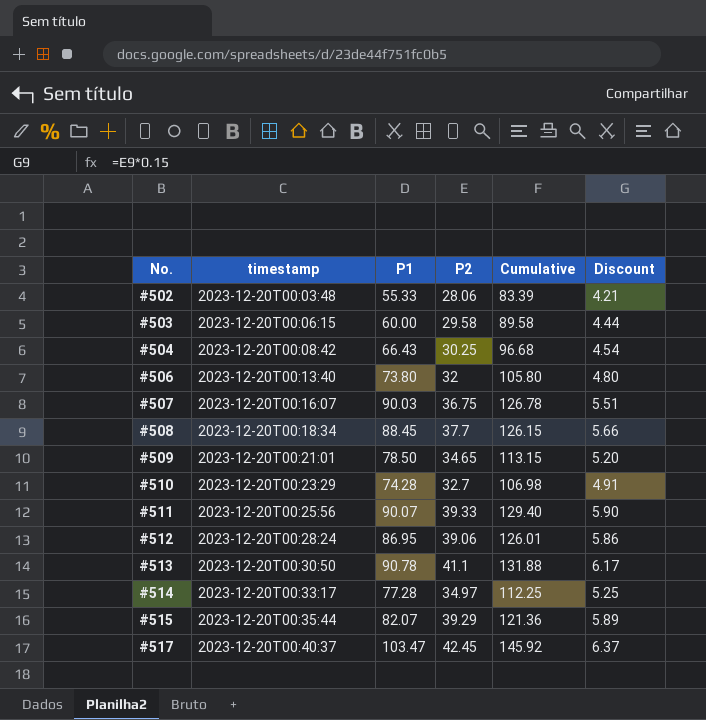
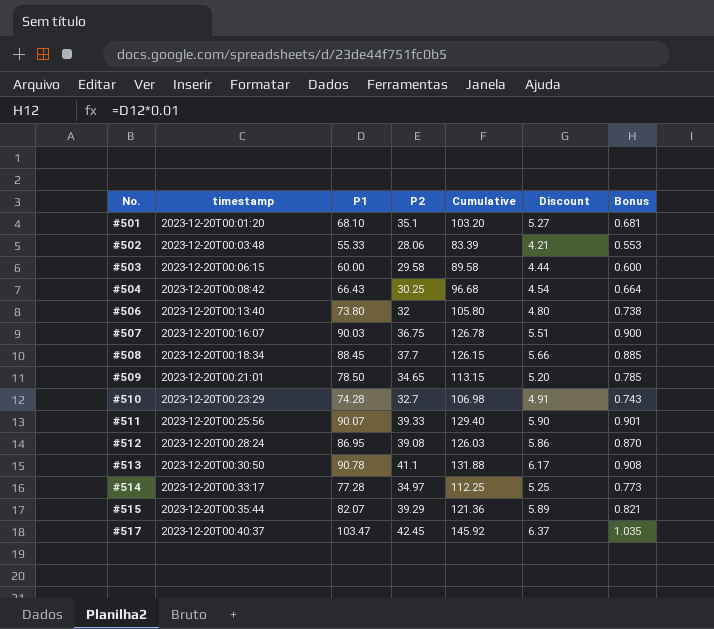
column Bonus | formula: none -> [P1] * 0.01
row #501: none -> 2023-12-20T00:01:20 | 68.10 | 35.1 | 103.20 | 5.27 | 0.681
#512 | P2: 39.06 -> 39.08
#512 | Cumulative: 126.01 -> 126.03

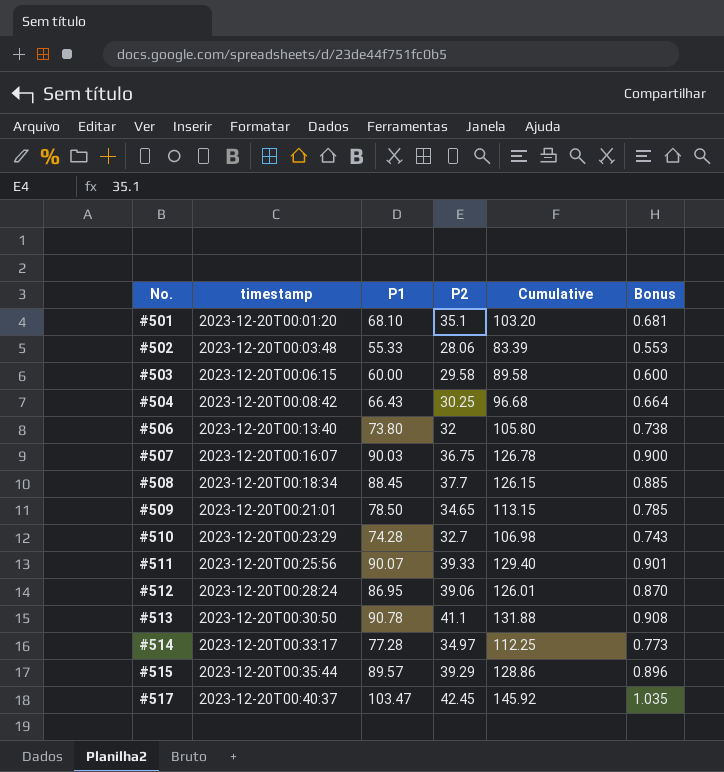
column Discount | formula: [P2] * 0.15 -> none
#512 | P2: 39.08 -> 39.06
#512 | Cumulative: 126.03 -> 126.01
#515 | P1: 82.07 -> 89.57
#515 | Cumulative: 121.36 -> 128.86
#515 | Bonus: 0.821 -> 0.896

